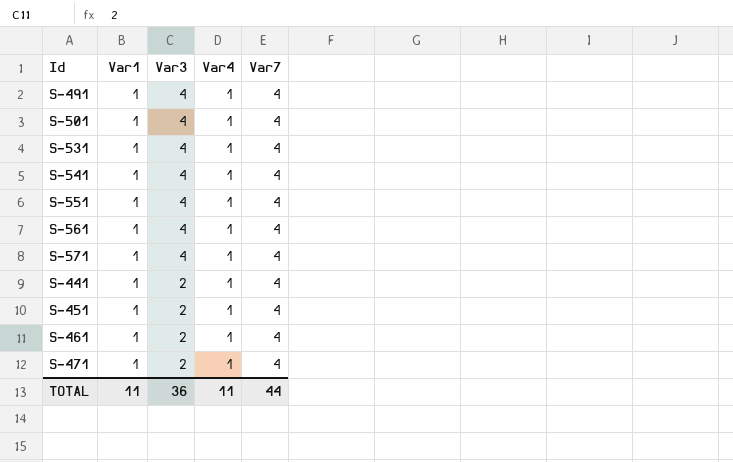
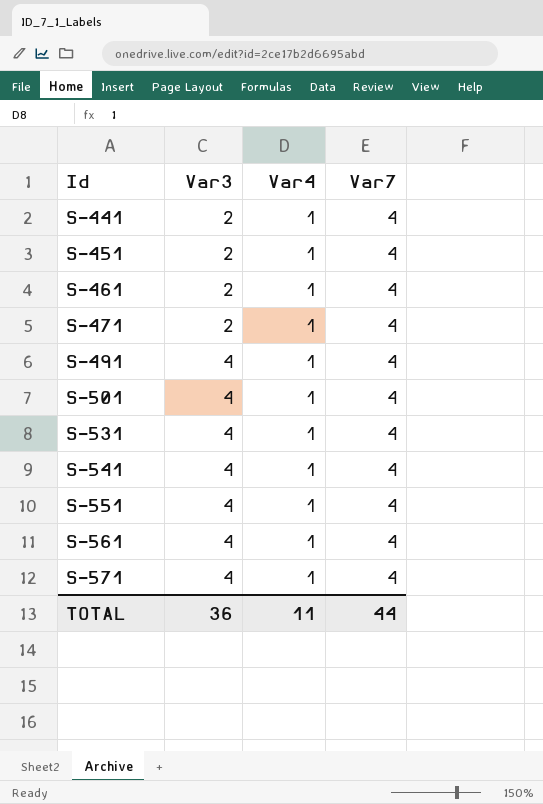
row order: Var3 descending -> Id ascending
column Var1 | position: 2 -> none

